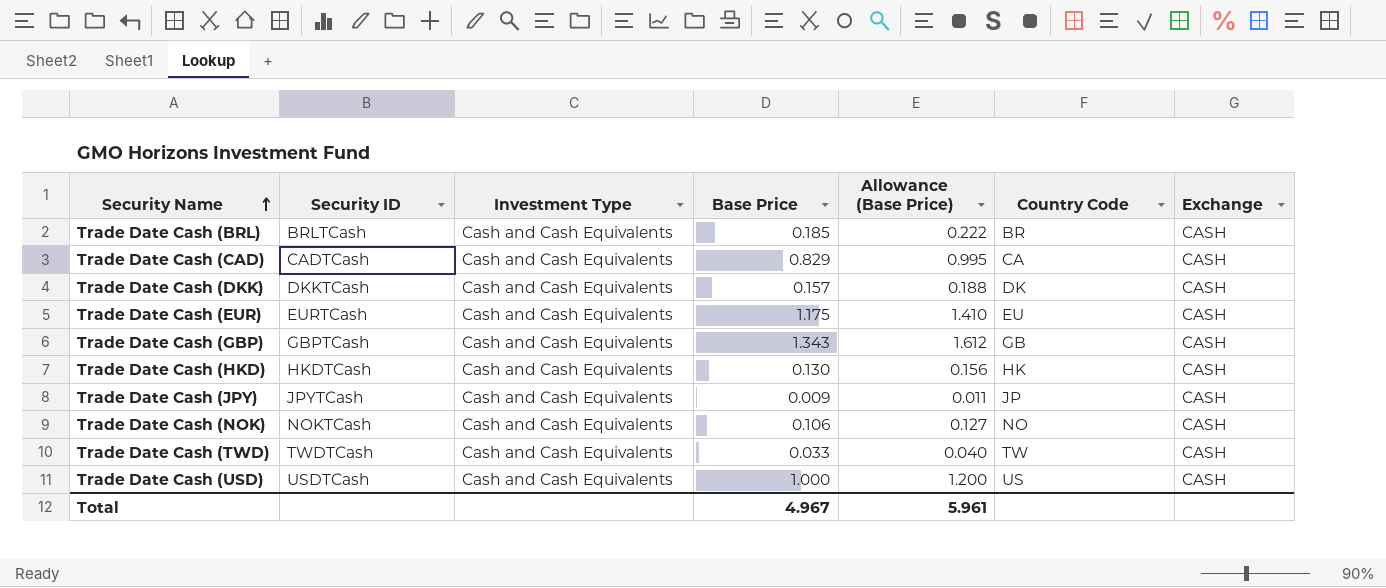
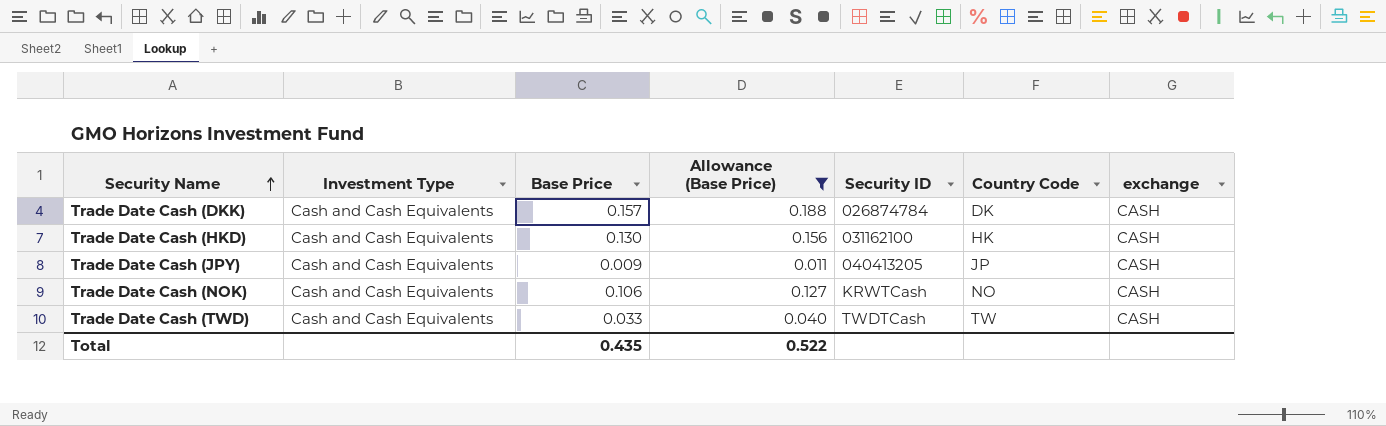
filter: none -> Allowance (Base Price) <= 0.188
column Security ID | position: 2 -> 5
column name: Exchange -> exchange
Trade Date Cash (DKK) | Security ID: DKKTCash -> 026874784
Trade Date Cash (HKD) | Security ID: HKDTCash -> 031162100
Trade Date Cash (JPY) | Security ID: JPYTCash -> 040413205
Trade Date Cash (NOK) | Security ID: NOKTCash -> KRWTCash
Total | Base Price: 4.967 -> 0.435
Total | Allowance (Base Price): 5.961 -> 0.522

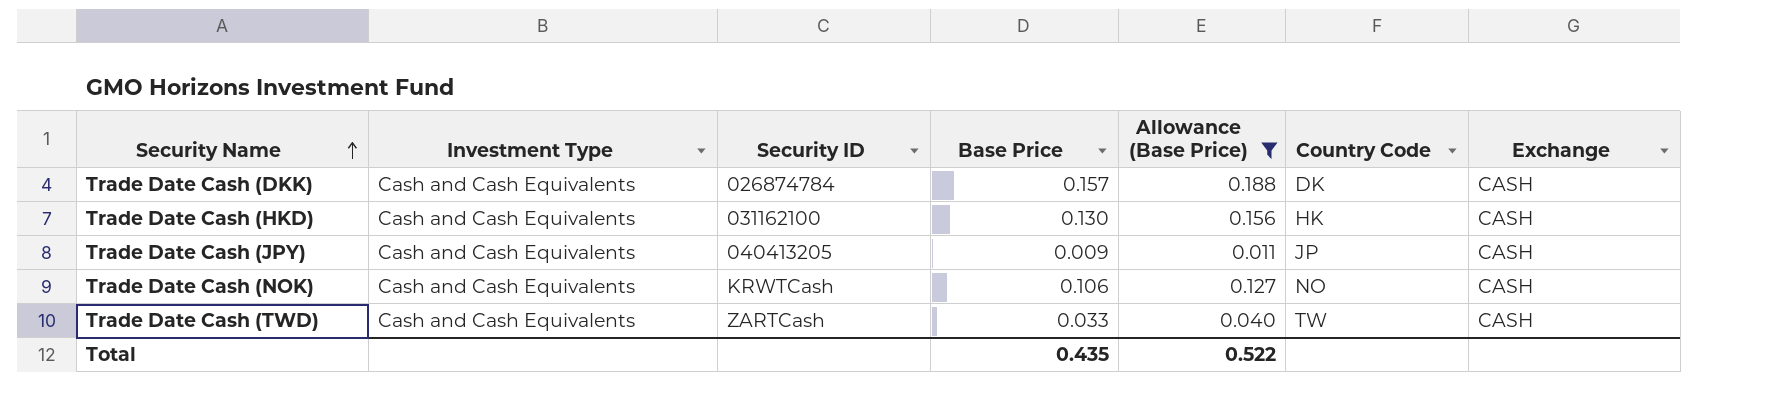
column Security ID | position: 5 -> 3
column name: exchange -> Exchange
Trade Date Cash (TWD) | Security ID: TWDTCash -> ZARTCash

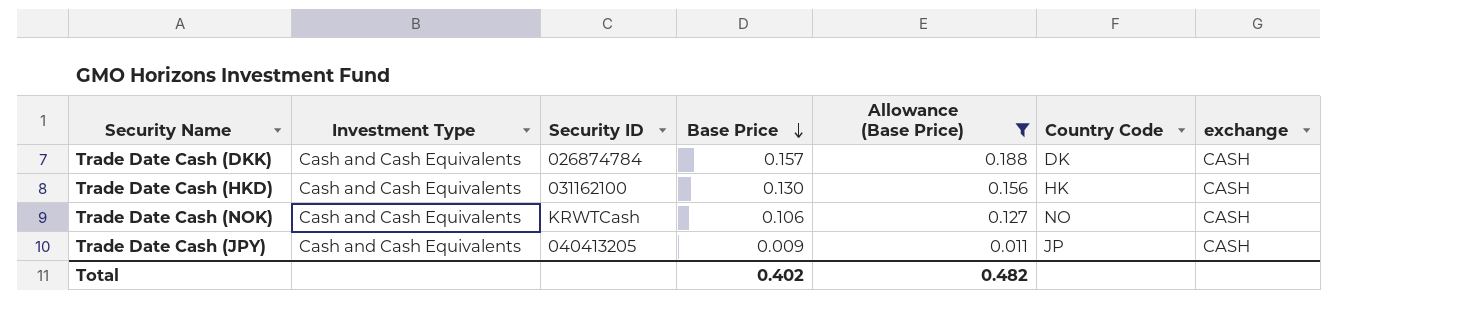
row order: Security Name ascending -> Base Price descending
column name: Exchange -> exchange
row Trade Date Cash (TWD): Cash and Cash Equivalents | ZARTCash | 0.033 | 0.040 | TW | CASH -> none
Total | Base Price: 0.435 -> 0.402
Total | Allowance (Base Price): 0.522 -> 0.482

